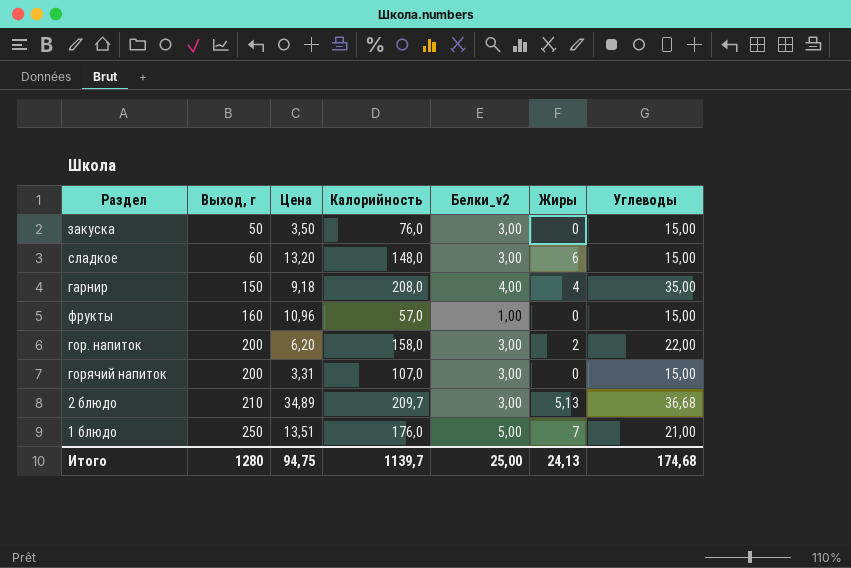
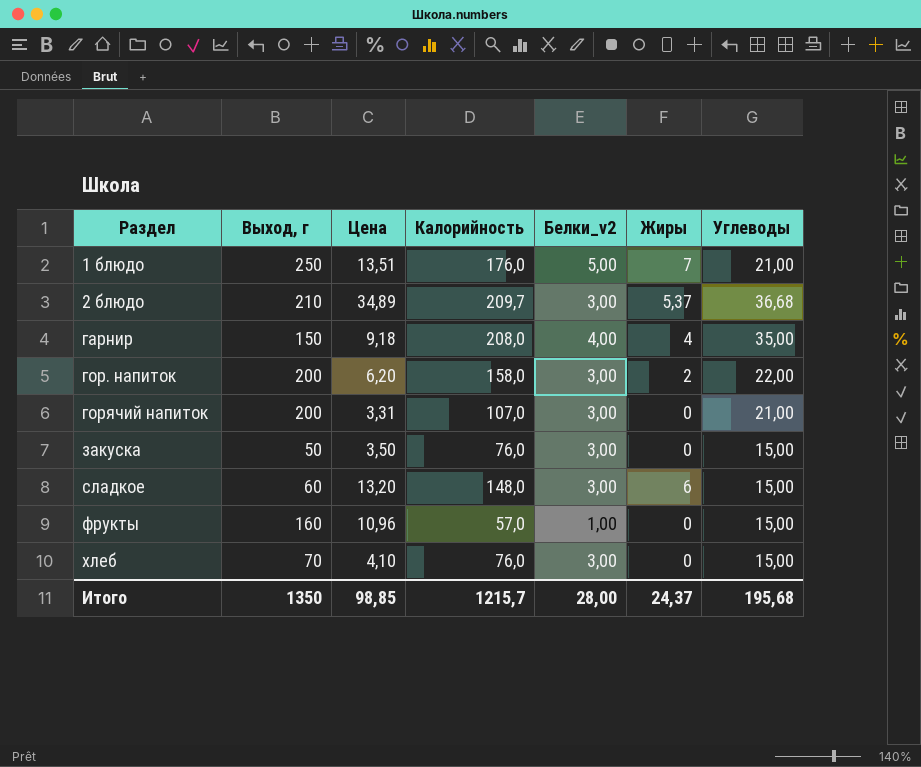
row order: Выход, г ascending -> Раздел ascending
2 блюдо | Жиры: 5,13 -> 5,37
горячий напиток | Углеводы: 15,00 -> 21,00
row хлеб: none -> 70 | 4,10 | 76,0 | 3,00 | 0 | 15,00
Итого | Выход, г: 1280 -> 1350
Итого | Цена: 94,75 -> 98,85
Итого | Калорийность: 1139,7 -> 1215,7
Итого | Белки_v2: 25,00 -> 28,00
Итого | Жиры: 24,13 -> 24,37
Итого | Углеводы: 174,68 -> 195,68

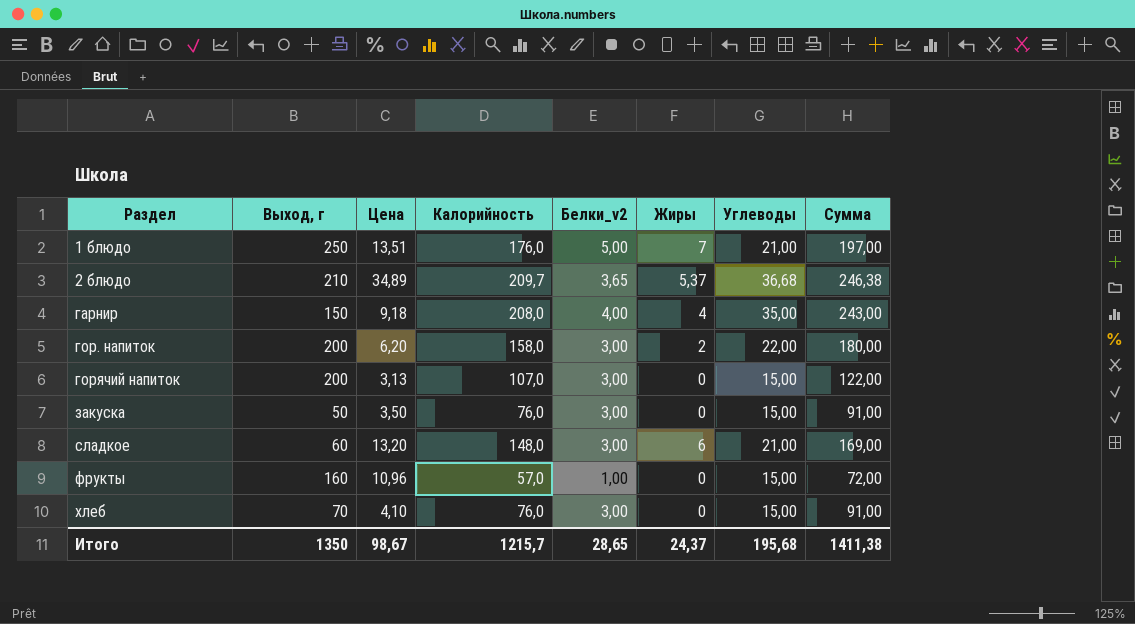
column Сумма | formula: none -> [Калорийность] + [Углеводы]
2 блюдо | Белки_v2: 3,00 -> 3,65
горячий напиток | Цена: 3,31 -> 3,13
горячий напиток | Углеводы: 21,00 -> 15,00
сладкое | Углеводы: 15,00 -> 21,00
Итого | Цена: 98,85 -> 98,67
Итого | Белки_v2: 28,00 -> 28,65

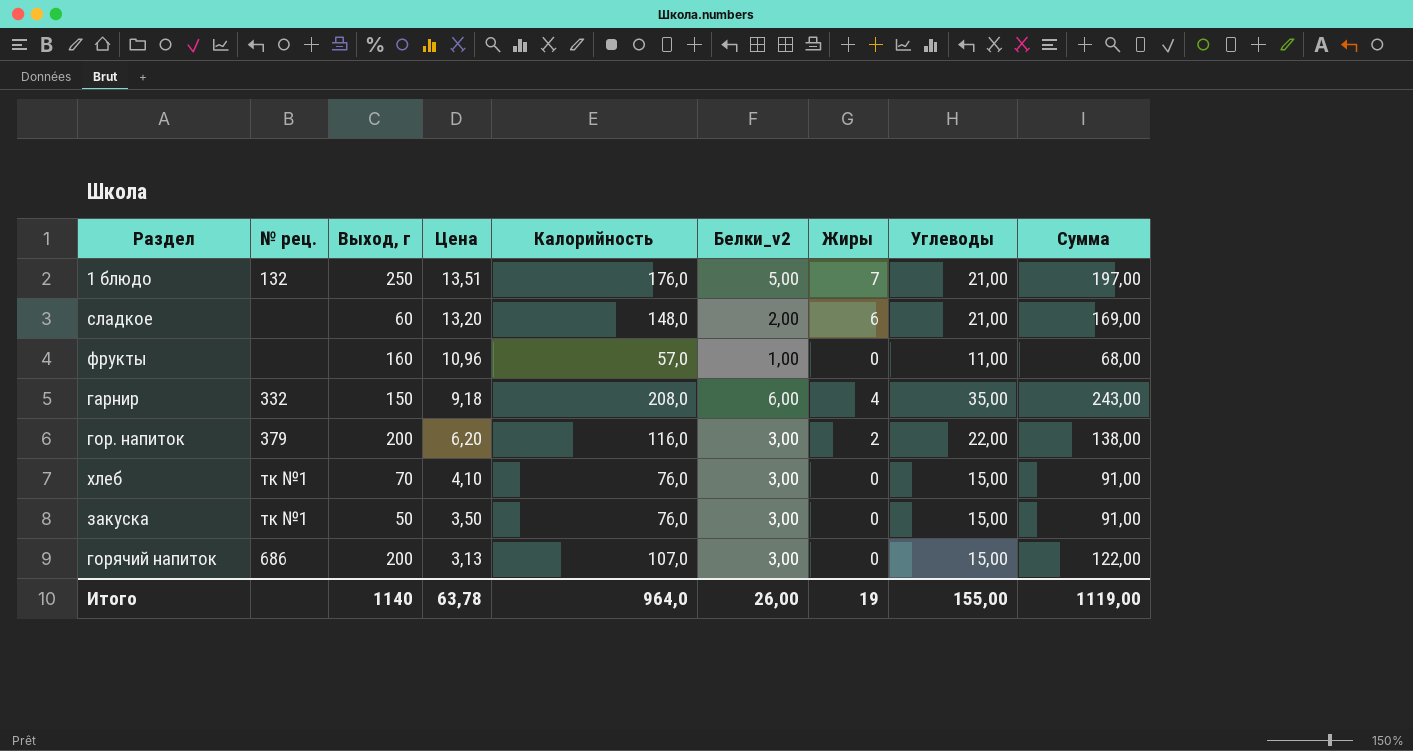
row order: Раздел ascending -> Цена descending
column № рец. | position: none -> 2
row 2 блюдо: 210 | 34,89 | 209,7 | 3,65 | 5,37 | 36,68 | 246,38 -> none
сладкое | Белки_v2: 3,00 -> 2,00
фрукты | Углеводы: 15,00 -> 11,00
фрукты | Сумма: 72,00 -> 68,00
гарнир | Белки_v2: 4,00 -> 6,00
гор. напиток | Калорийность: 158,0 -> 116,0
гор. напиток | Сумма: 180,00 -> 138,00
Итого | Выход, г: 1350 -> 1140
Итого | Цена: 98,67 -> 63,78
Итого | Калорийность: 1215,7 -> 964,0
Итого | Белки_v2: 28,65 -> 26,00
Итого | Жиры: 24,37 -> 19
Итого | Углеводы: 195,68 -> 155,00
Итого | Сумма: 1411,38 -> 1119,00

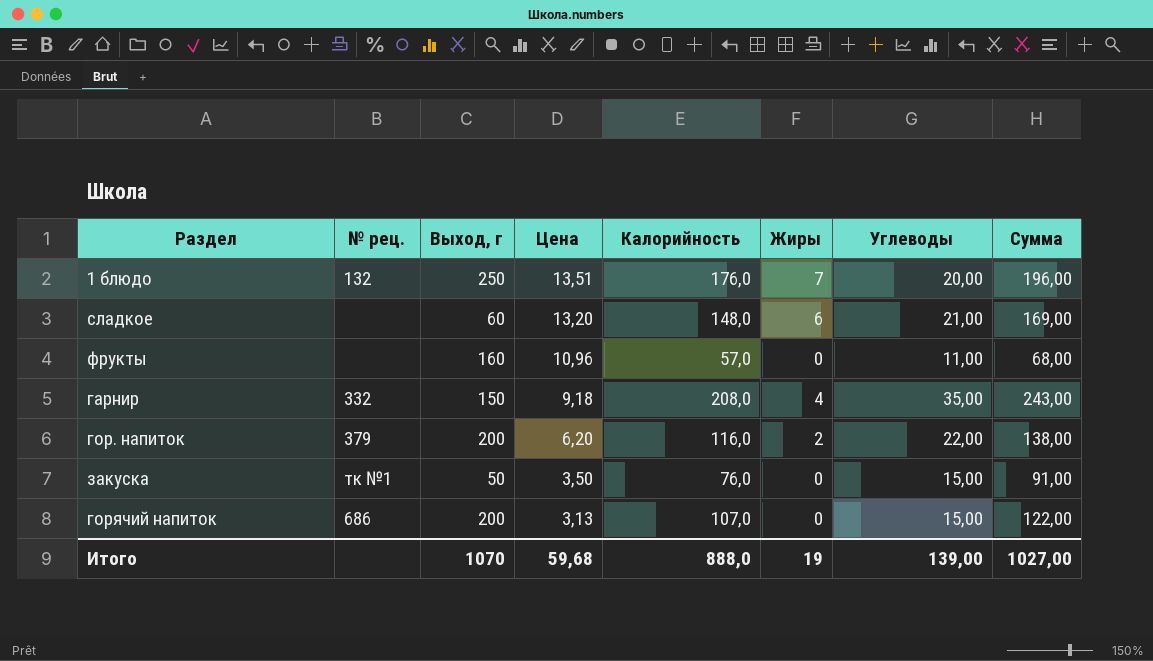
column Белки_v2 | position: 6 -> none
row хлеб: тк №1 | 70 | 4,10 | 76,0 | 3,00 | 0 | 15,00 | 91,00 -> none
1 блюдо | Углеводы: 21,00 -> 20,00
1 блюдо | Сумма: 197,00 -> 196,00
Итого | Выход, г: 1140 -> 1070
Итого | Цена: 63,78 -> 59,68
Итого | Калорийность: 964,0 -> 888,0
Итого | Углеводы: 155,00 -> 139,00
Итого | Сумма: 1119,00 -> 1027,00

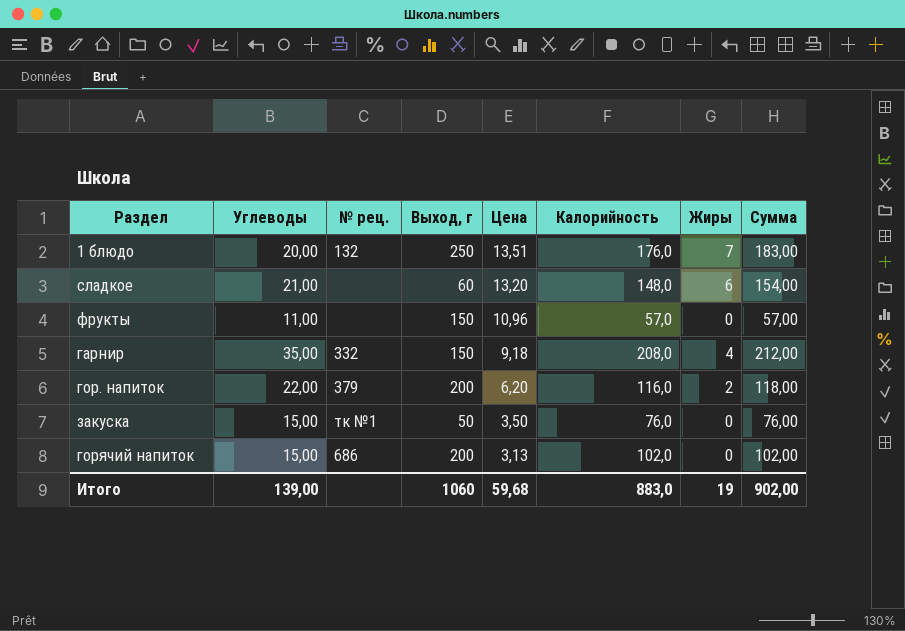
column Углеводы | position: 7 -> 2
column Сумма | formula: [Калорийность] + [Углеводы] -> [Калорийность] + [Жиры]
фрукты | Выход, г: 160 -> 150
горячий напиток | Калорийность: 107,0 -> 102,0
Итого | Выход, г: 1070 -> 1060
Итого | Калорийность: 888,0 -> 883,0
Итого | Сумма: 1027,00 -> 902,00

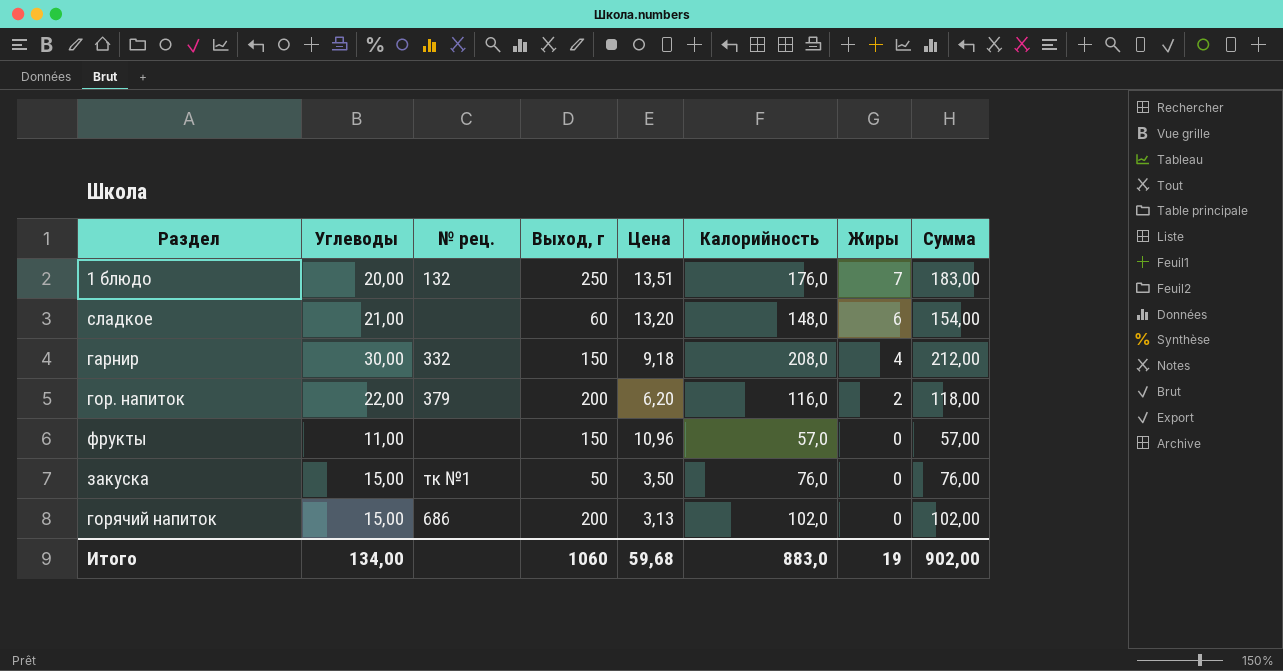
row order: Цена descending -> Жиры descending
гарнир | Углеводы: 35,00 -> 30,00
Итого | Углеводы: 139,00 -> 134,00

